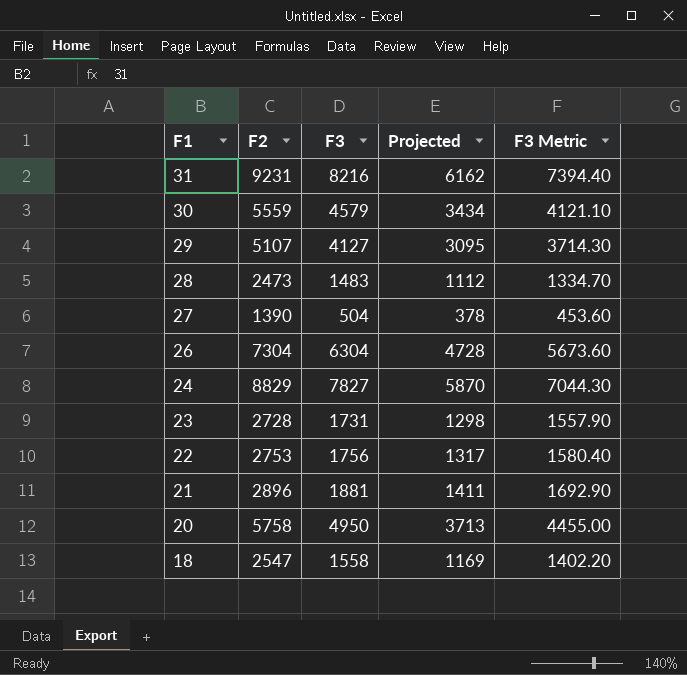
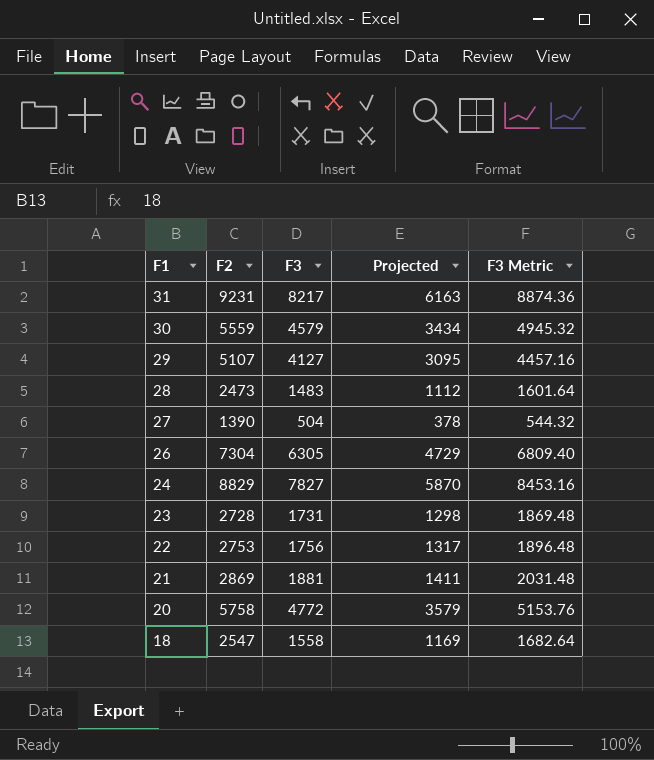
column F3 Metric | formula: [F3] * 0.9 -> [F3] * 1.08
31 | F3: 8216 -> 8217
31 | Projected: 6162 -> 6163
26 | F3: 6304 -> 6305
26 | Projected: 4728 -> 4729
21 | F2: 2896 -> 2869
20 | F3: 4950 -> 4772
20 | Projected: 3713 -> 3579

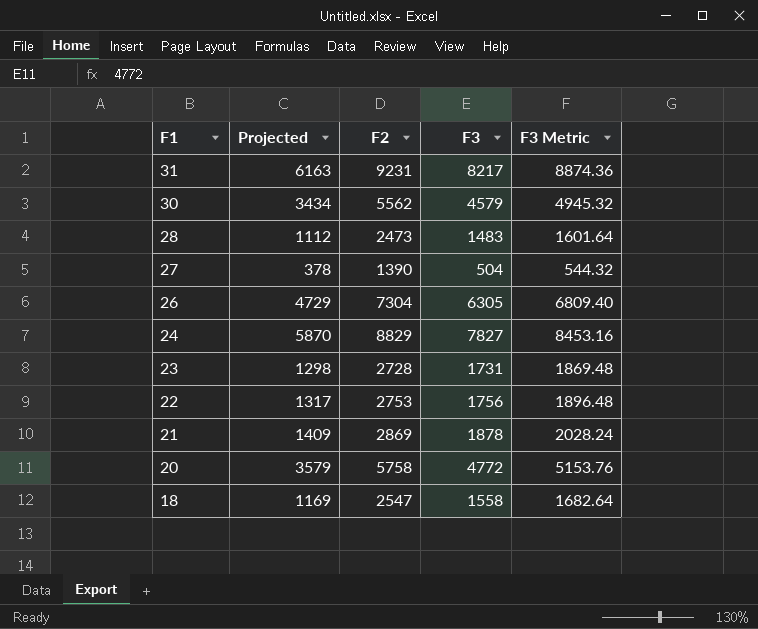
column Projected | position: 4 -> 2
row 29: 5107 | 4127 | 3095 | 4457.16 -> none
30 | F2: 5559 -> 5562
21 | Projected: 1411 -> 1409
21 | F3: 1881 -> 1878
21 | F3 Metric: 2031.48 -> 2028.24

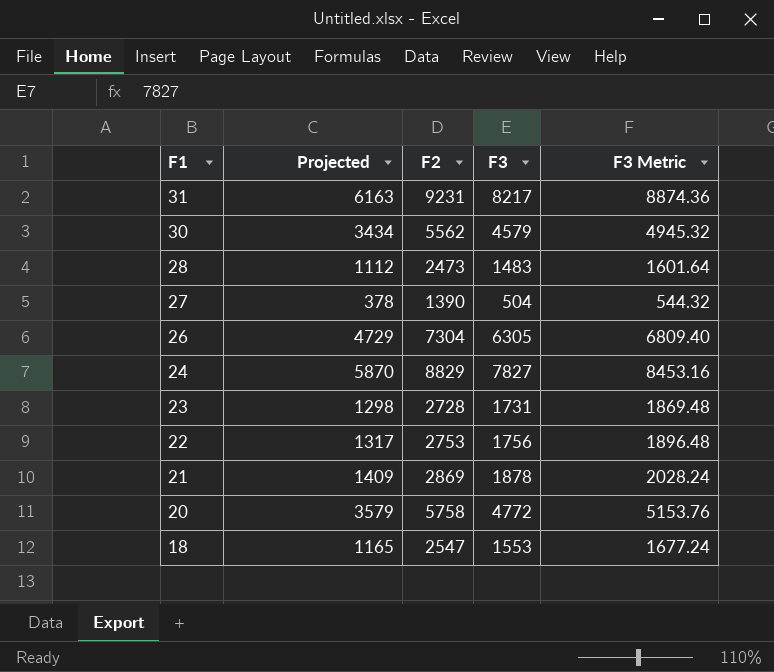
18 | Projected: 1169 -> 1165
18 | F3: 1558 -> 1553
18 | F3 Metric: 1682.64 -> 1677.24

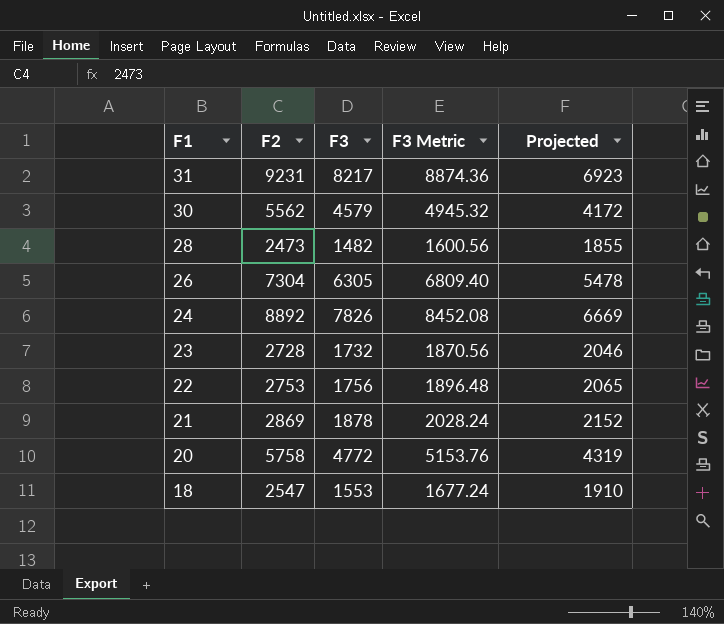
column Projected | formula: [F3] * 0.75 -> [F2] * 0.75
column Projected | position: 2 -> 5
row 27: 378 | 1390 | 504 | 544.32 -> none
28 | F3: 1483 -> 1482
28 | F3 Metric: 1601.64 -> 1600.56
24 | F2: 8829 -> 8892
24 | F3: 7827 -> 7826
24 | F3 Metric: 8453.16 -> 8452.08
23 | F3: 1731 -> 1732
23 | F3 Metric: 1869.48 -> 1870.56

